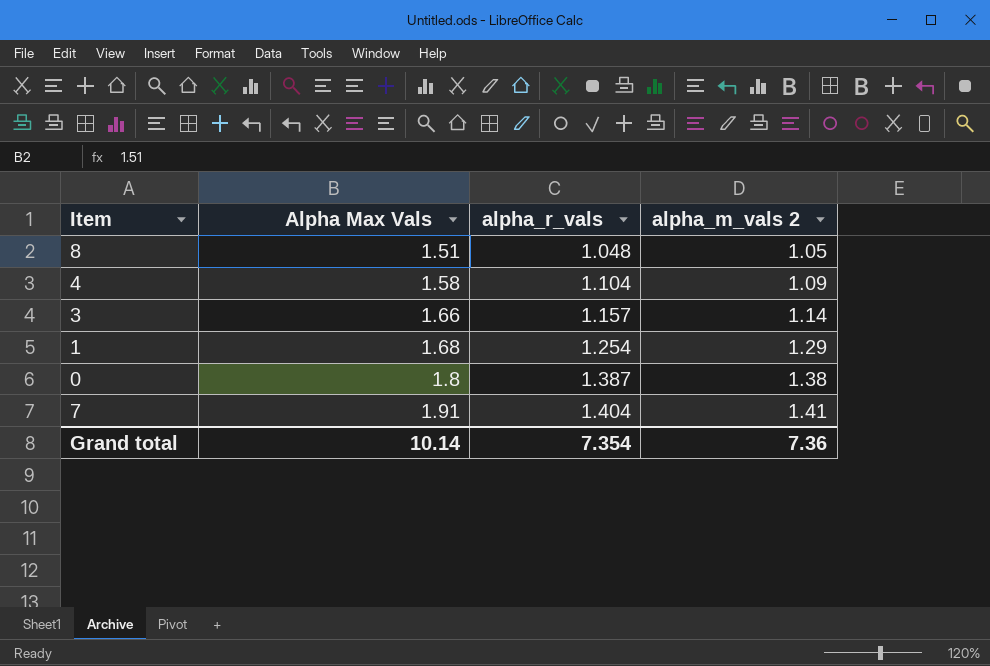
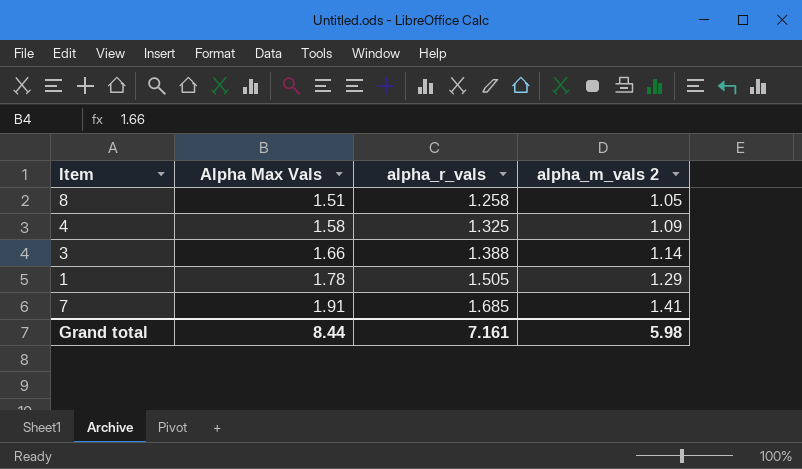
row 0: 1.8 | 1.387 | 1.38 -> none
8 | alpha_r_vals: 1.048 -> 1.258
4 | alpha_r_vals: 1.104 -> 1.325
3 | alpha_r_vals: 1.157 -> 1.388
1 | Alpha Max Vals: 1.68 -> 1.78
1 | alpha_r_vals: 1.254 -> 1.505
7 | alpha_r_vals: 1.404 -> 1.685
Grand total | Alpha Max Vals: 10.14 -> 8.44
Grand total | alpha_r_vals: 7.354 -> 7.161
Grand total | alpha_m_vals 2: 7.36 -> 5.98

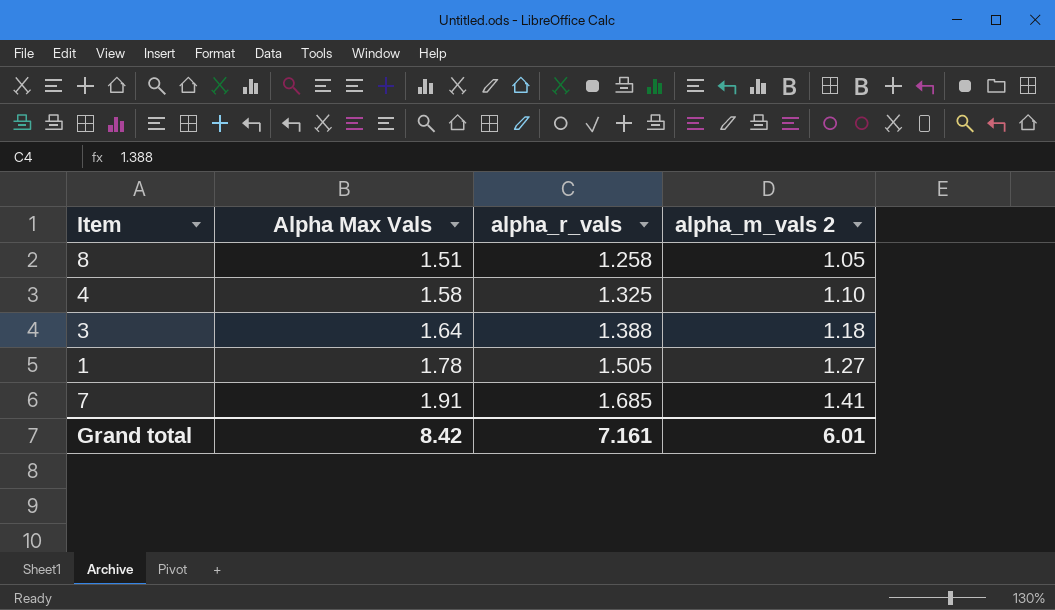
4 | alpha_m_vals 2: 1.09 -> 1.10
3 | Alpha Max Vals: 1.66 -> 1.64
3 | alpha_m_vals 2: 1.14 -> 1.18
1 | alpha_m_vals 2: 1.29 -> 1.27
Grand total | Alpha Max Vals: 8.44 -> 8.42
Grand total | alpha_m_vals 2: 5.98 -> 6.01

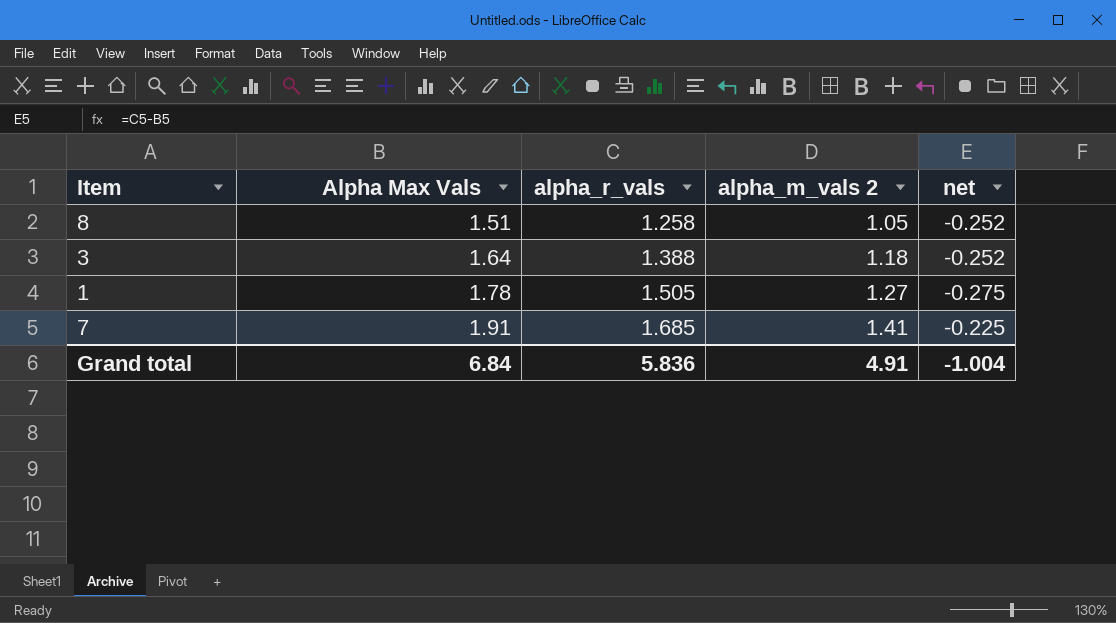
column net | formula: none -> [alpha_r_vals] - [Alpha Max Vals]
row 4: 1.58 | 1.325 | 1.10 -> none
Grand total | Alpha Max Vals: 8.42 -> 6.84
Grand total | alpha_r_vals: 7.161 -> 5.836
Grand total | alpha_m_vals 2: 6.01 -> 4.91

